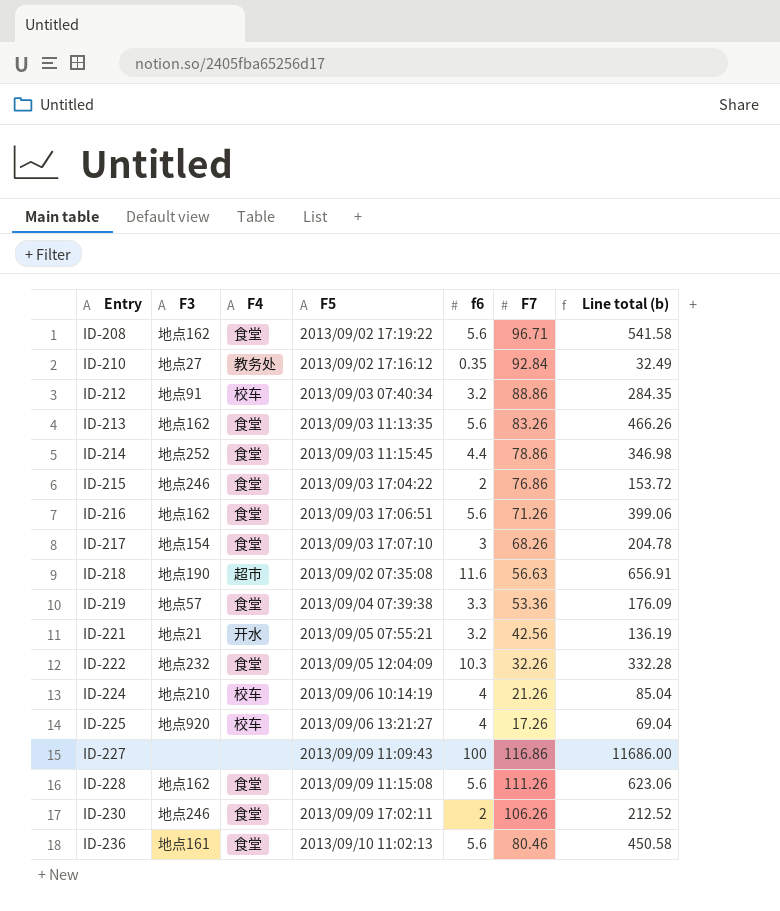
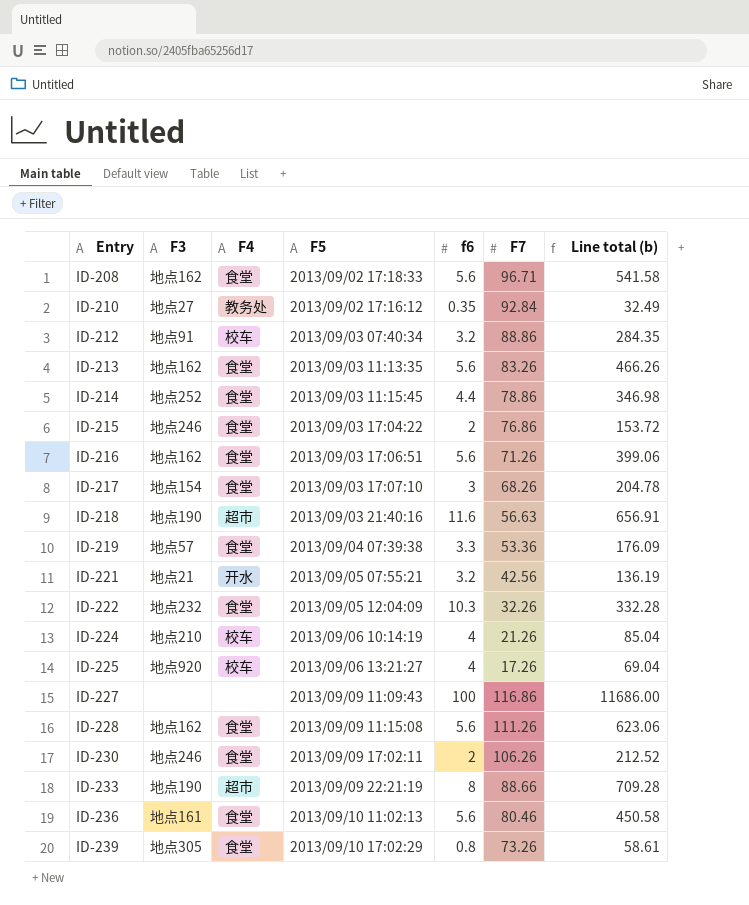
ID-208 | F5: 2013/09/02 17:19:22 -> 2013/09/02 17:18:33
ID-218 | F5: 2013/09/02 07:35:08 -> 2013/09/03 21:40:16
row ID-233: none -> 地点190 | 超市 | 2013/09/09 22:21:19 | 8 | 88.66 | 709.28
row ID-239: none -> 地点305 | 食堂 | 2013/09/10 17:02:29 | 0.8 | 73.26 | 58.61

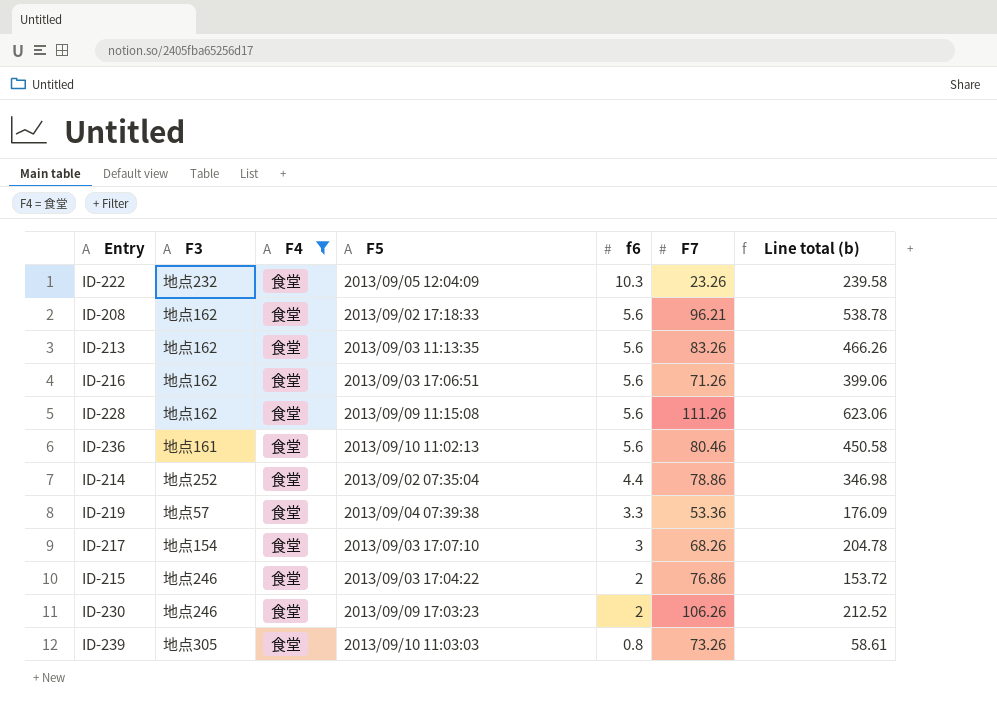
filter: none -> F4 = 食堂
row order: Entry ascending -> f6 descending
ID-222 | F7: 32.26 -> 23.26
ID-222 | Line total (b): 332.28 -> 239.58
ID-208 | F7: 96.71 -> 96.21
ID-208 | Line total (b): 541.58 -> 538.78
ID-214 | F5: 2013/09/03 11:15:45 -> 2013/09/02 07:35:04
ID-230 | F5: 2013/09/09 17:02:11 -> 2013/09/09 17:03:23
ID-239 | F5: 2013/09/10 17:02:29 -> 2013/09/10 11:03:03

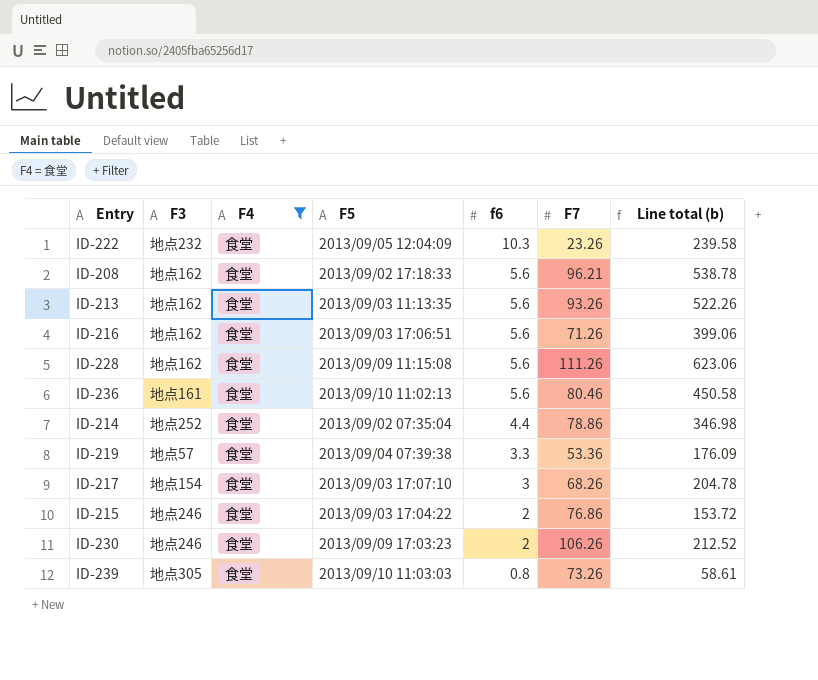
ID-213 | F7: 83.26 -> 93.26
ID-213 | Line total (b): 466.26 -> 522.26

